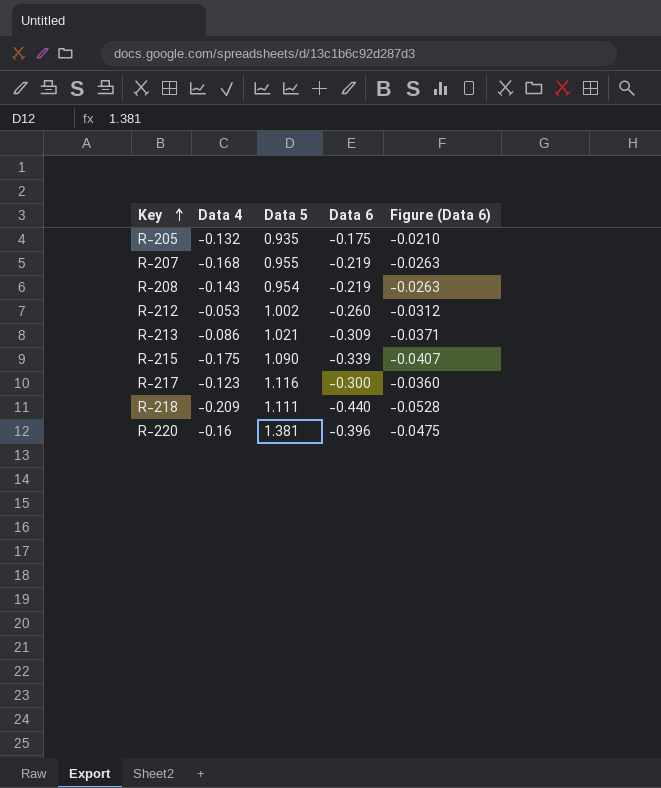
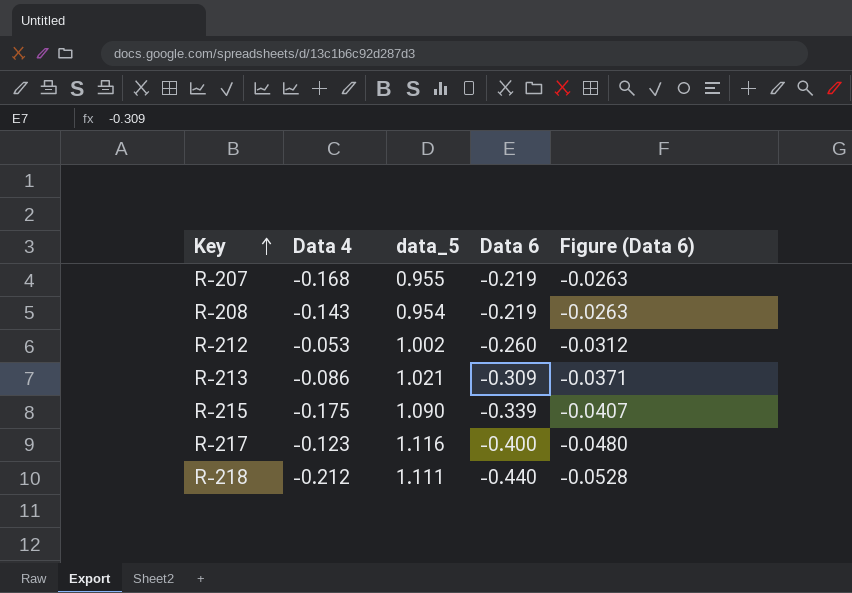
column name: Data 5 -> data_5
row R-205: -0.132 | 0.935 | -0.175 | -0.0210 -> none
row R-220: -0.16 | 1.381 | -0.396 | -0.0475 -> none
R-217 | Data 6: -0.300 -> -0.400
R-217 | Figure (Data 6): -0.0360 -> -0.0480
R-218 | Data 4: -0.209 -> -0.212

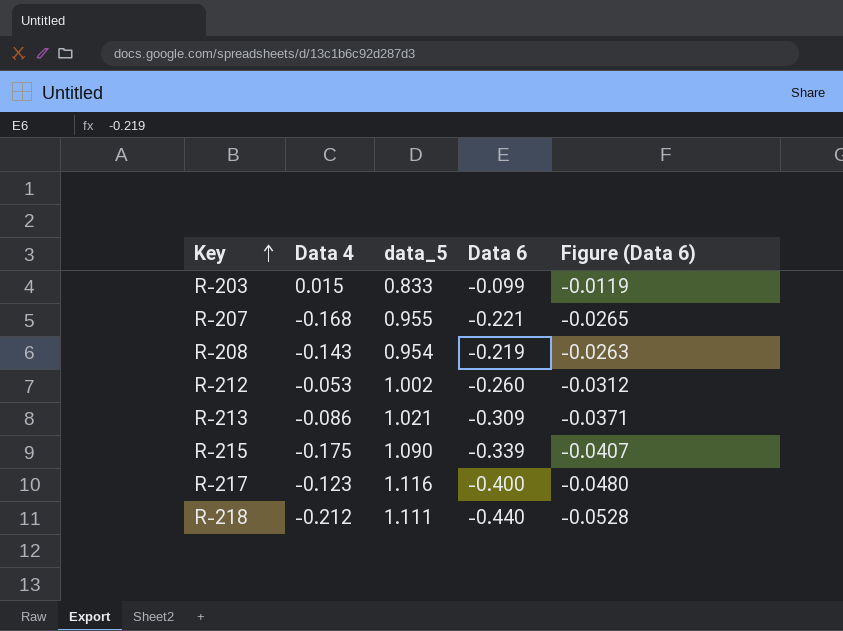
row R-203: none -> 0.015 | 0.833 | -0.099 | -0.0119
R-207 | Data 6: -0.219 -> -0.221
R-207 | Figure (Data 6): -0.0263 -> -0.0265

